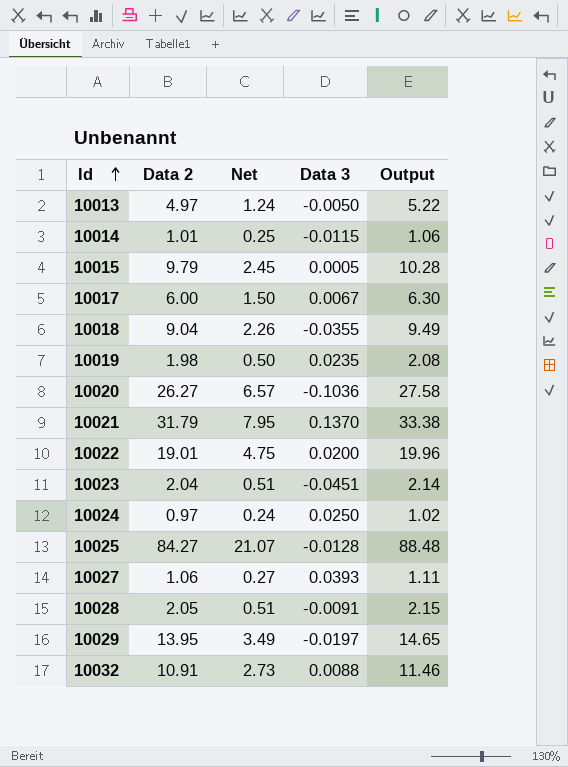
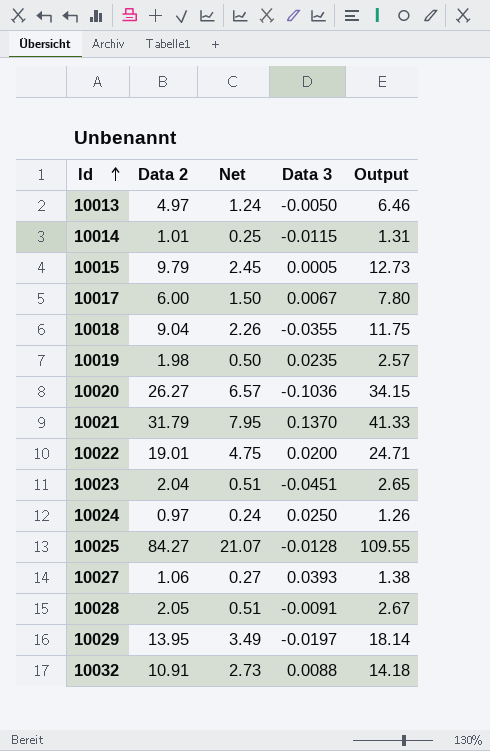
column Output | formula: [Data 2] * 1.05 -> [Data 2] * 1.3

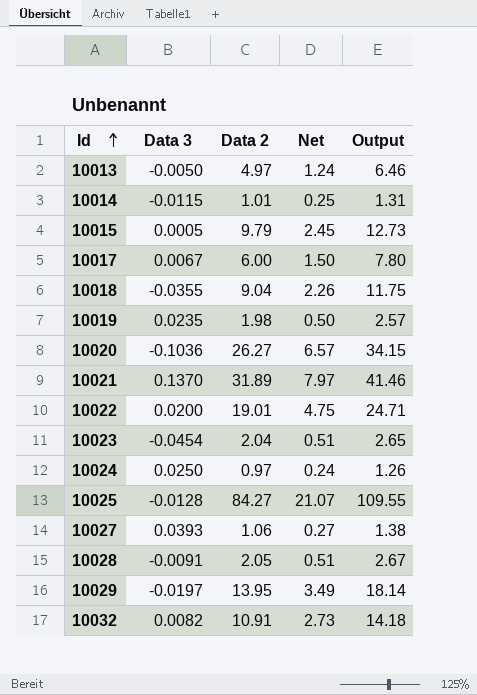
column Data 3 | position: 4 -> 2
10021 | Data 2: 31.79 -> 31.89
10021 | Net: 7.95 -> 7.97
10021 | Output: 41.33 -> 41.46
10023 | Data 3: -0.0451 -> -0.0454
10032 | Data 3: 0.0088 -> 0.0082

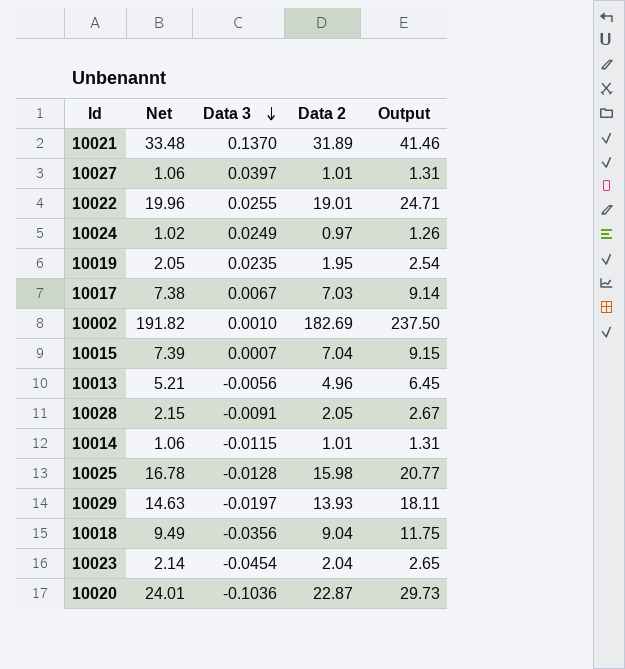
row order: Id ascending -> Data 3 descending
column Net | formula: [Data 2] * 0.25 -> [Data 2] * 1.05
column Net | position: 4 -> 2
row 10032: 0.0082 | 10.91 | 2.73 | 14.18 -> none
10027 | Data 3: 0.0393 -> 0.0397
10027 | Data 2: 1.06 -> 1.01
10027 | Output: 1.38 -> 1.31
10022 | Data 3: 0.0200 -> 0.0255
10024 | Data 3: 0.0250 -> 0.0249
10019 | Data 2: 1.98 -> 1.95
10019 | Output: 2.57 -> 2.54
10017 | Data 2: 6.00 -> 7.03
10017 | Output: 7.80 -> 9.14
row 10002: none -> 191.82 | 0.0010 | 182.69 | 237.50
10015 | Data 3: 0.0005 -> 0.0007
10015 | Data 2: 9.79 -> 7.04
10015 | Output: 12.73 -> 9.15
10013 | Data 3: -0.0050 -> -0.0056
10013 | Data 2: 4.97 -> 4.96
10013 | Output: 6.46 -> 6.45
10025 | Data 2: 84.27 -> 15.98
10025 | Output: 109.55 -> 20.77
10029 | Data 2: 13.95 -> 13.93
10029 | Output: 18.14 -> 18.11
10018 | Data 3: -0.0355 -> -0.0356
10020 | Data 2: 26.27 -> 22.87
10020 | Output: 34.15 -> 29.73

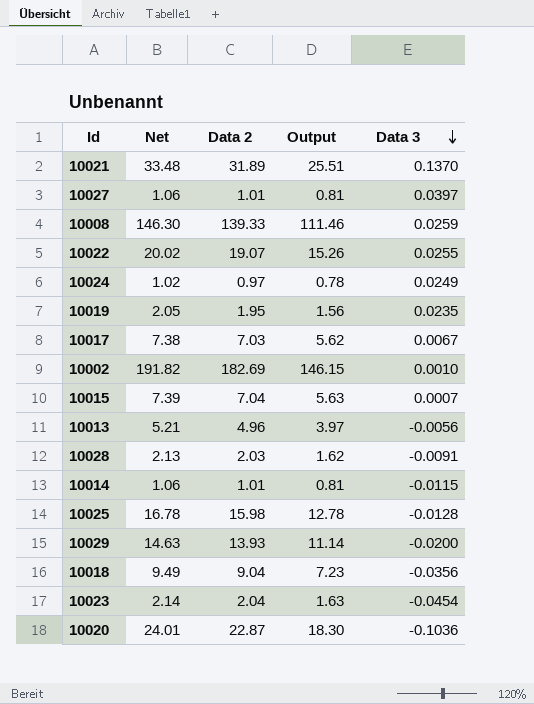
column Output | formula: [Data 2] * 1.3 -> [Data 2] * 0.8
column Data 3 | position: 3 -> 5
row 10008: none -> 146.30 | 139.33 | 111.46 | 0.0259
10022 | Net: 19.96 -> 20.02
10022 | Data 2: 19.01 -> 19.07
10028 | Net: 2.15 -> 2.13
10028 | Data 2: 2.05 -> 2.03
10029 | Data 3: -0.0197 -> -0.0200

